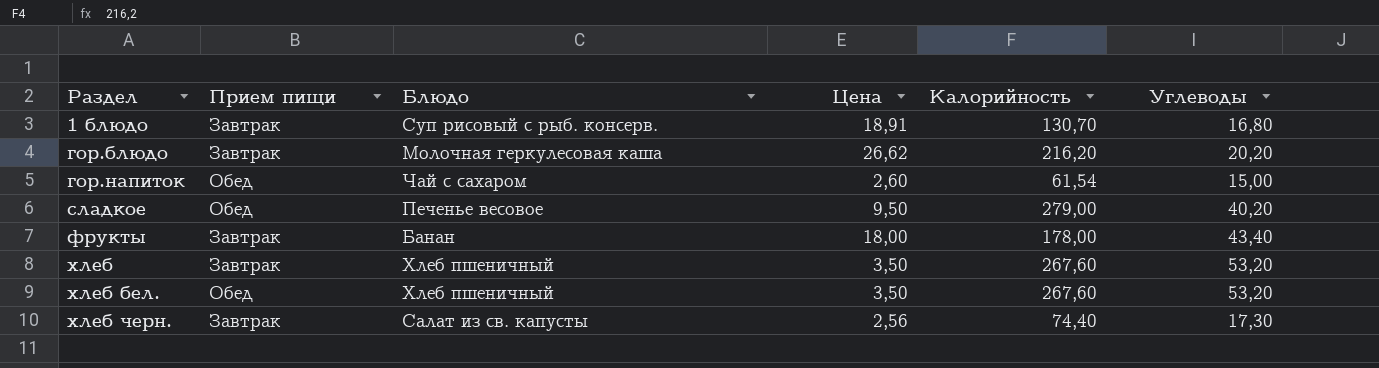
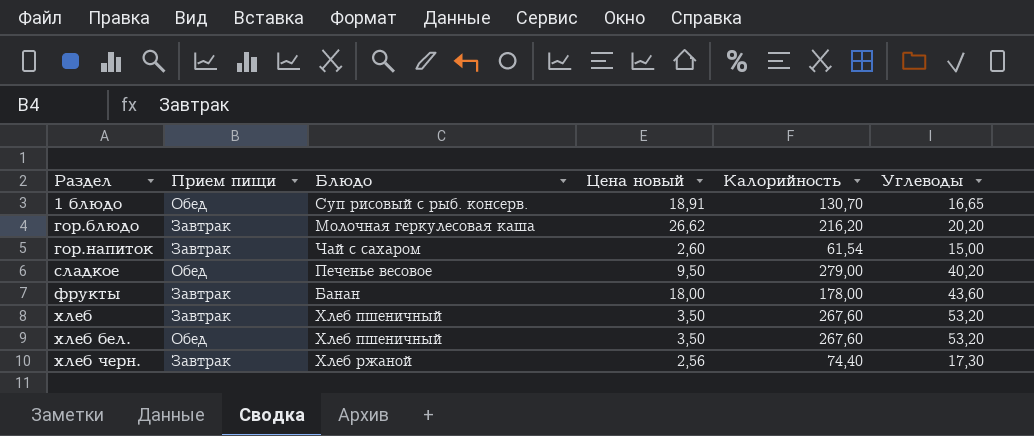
column name: Цена -> Цена новый
1 блюдо | Прием пищи: Завтрак -> Обед
1 блюдо | Углеводы: 16,80 -> 16,65
гор.напиток | Прием пищи: Обед -> Завтрак
фрукты | Углеводы: 43,40 -> 43,60
хлеб черн. | Блюдо: Салат из св. капусты -> Хлеб ржаной

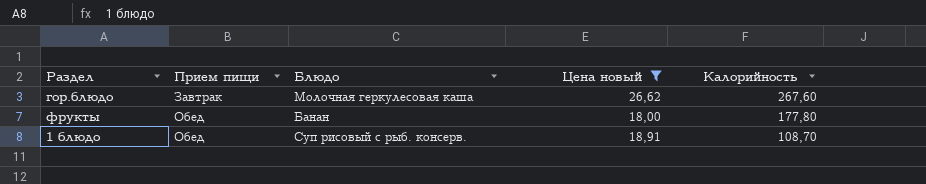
filter: none -> Цена новый >= 18,00
row order: Раздел ascending -> Прием пищи ascending
column Углеводы | position: 6 -> none
гор.блюдо | Калорийность: 216,20 -> 267,60
фрукты | Прием пищи: Завтрак -> Обед
фрукты | Калорийность: 178,00 -> 177,80
1 блюдо | Калорийность: 130,70 -> 108,70

